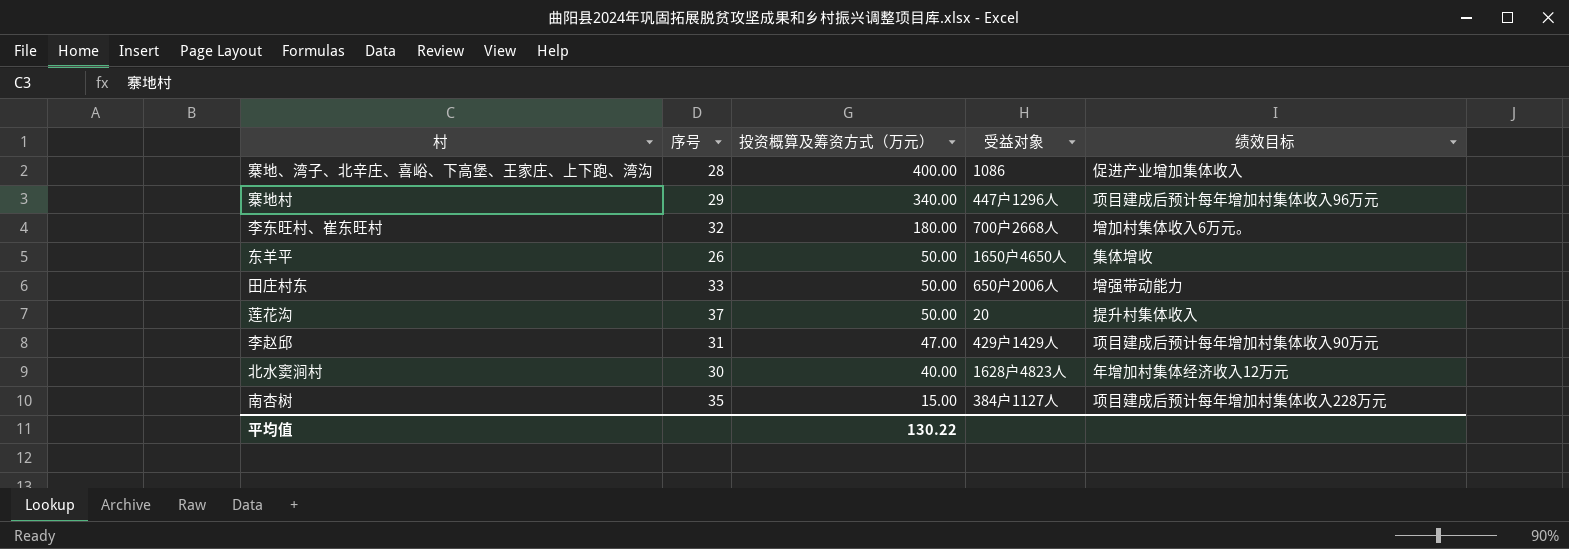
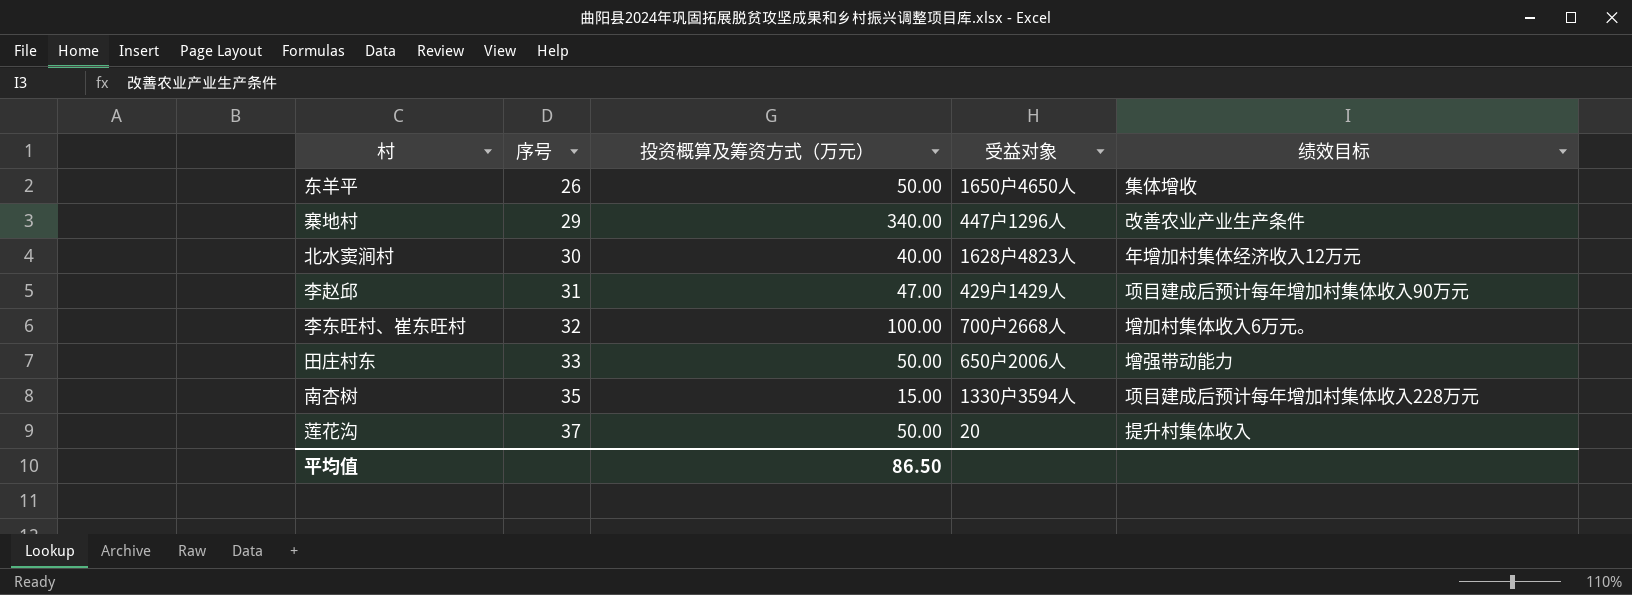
row order: 投资概算及筹资方式（万元） descending -> 序号 ascending
row 寨地、湾子、北辛庄、喜峪、下高堡、王家庄、上下跑、湾沟: 28 | 400.00 | 1086 | 促进产业增加集体收入 -> none
寨地村 | 绩效目标: 项目建成后预计每年增加村集体收入96万元 -> 改善农业产业生产条件
李东旺村、崔东旺村 | 投资概算及筹资方式（万元）: 180.00 -> 100.00
南杏树 | 受益对象: 384户1127人 -> 1330户3594人
平均值 | 投资概算及筹资方式（万元）: 130.22 -> 86.50

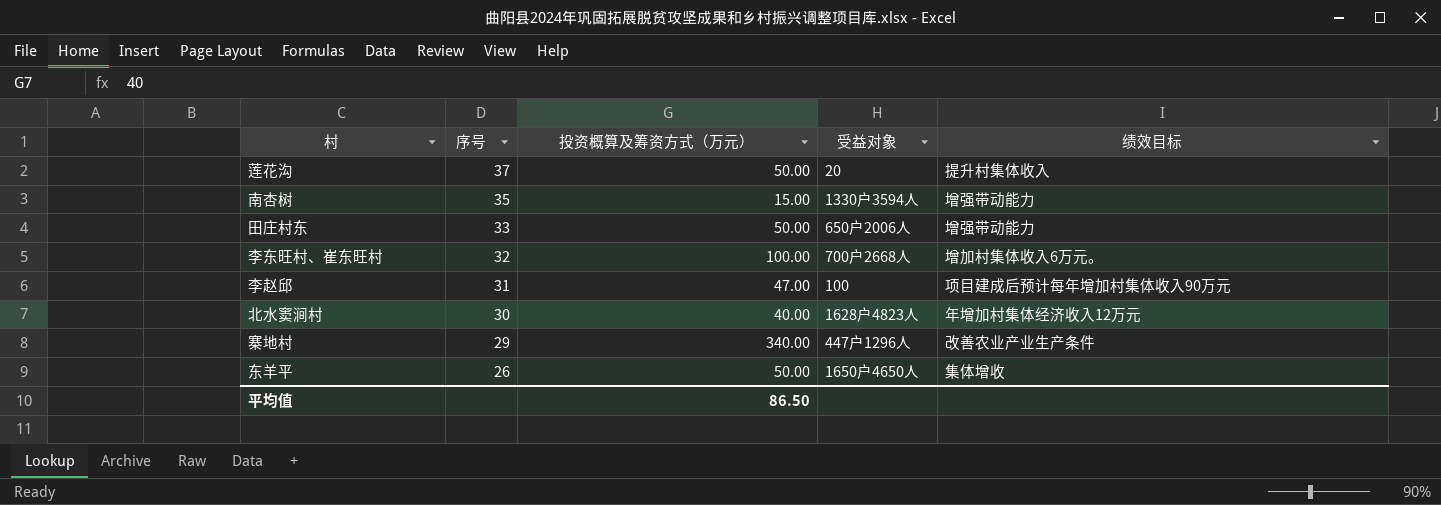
row order: 序号 ascending -> 序号 descending
南杏树 | 绩效目标: 项目建成后预计每年增加村集体收入228万元 -> 增强带动能力
李赵邱 | 受益对象: 429户1429人 -> 100

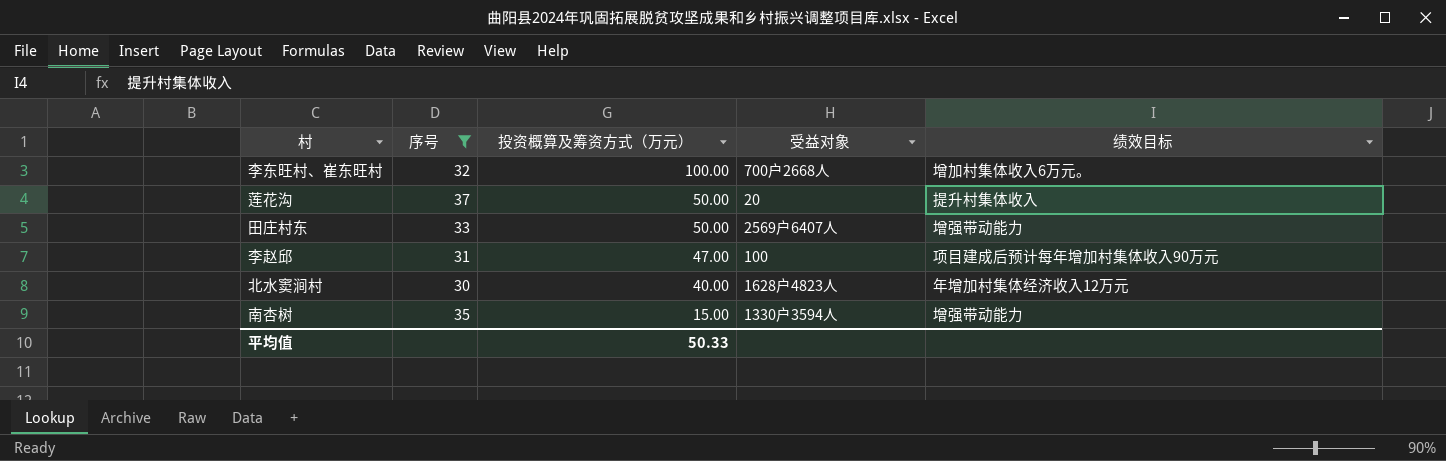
filter: none -> 序号 >= 30
row order: 序号 descending -> 投资概算及筹资方式（万元） descending
田庄村东 | 受益对象: 650户2006人 -> 2569户6407人
平均值 | 投资概算及筹资方式（万元）: 86.50 -> 50.33

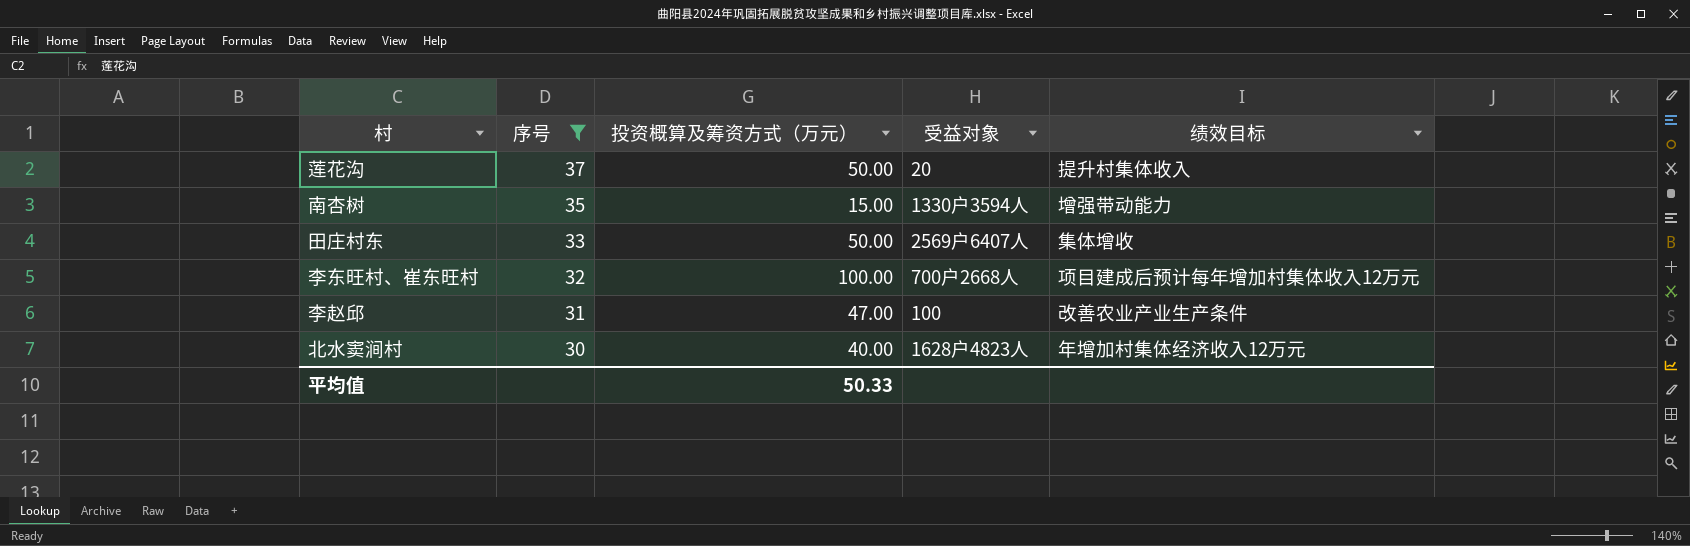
row order: 投资概算及筹资方式（万元） descending -> 序号 descending
田庄村东 | 绩效目标: 增强带动能力 -> 集体增收
李东旺村、崔东旺村 | 绩效目标: 增加村集体收入6万元。 -> 项目建成后预计每年增加村集体收入12万元
李赵邱 | 绩效目标: 项目建成后预计每年增加村集体收入90万元 -> 改善农业产业生产条件

